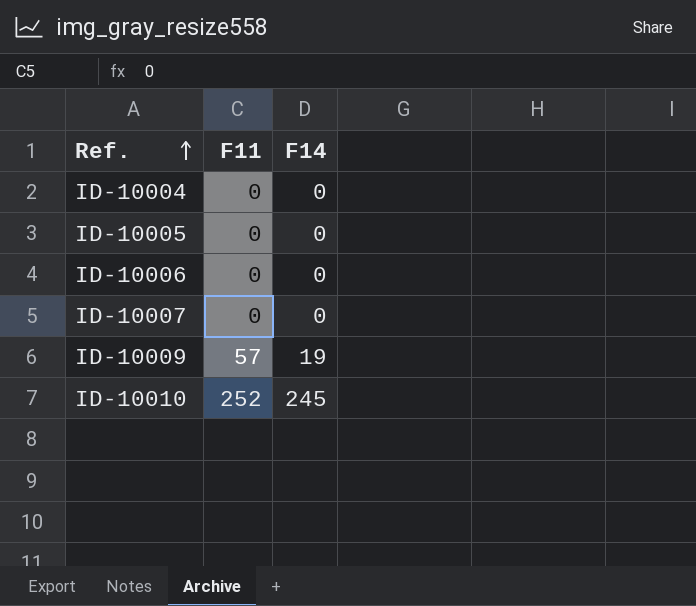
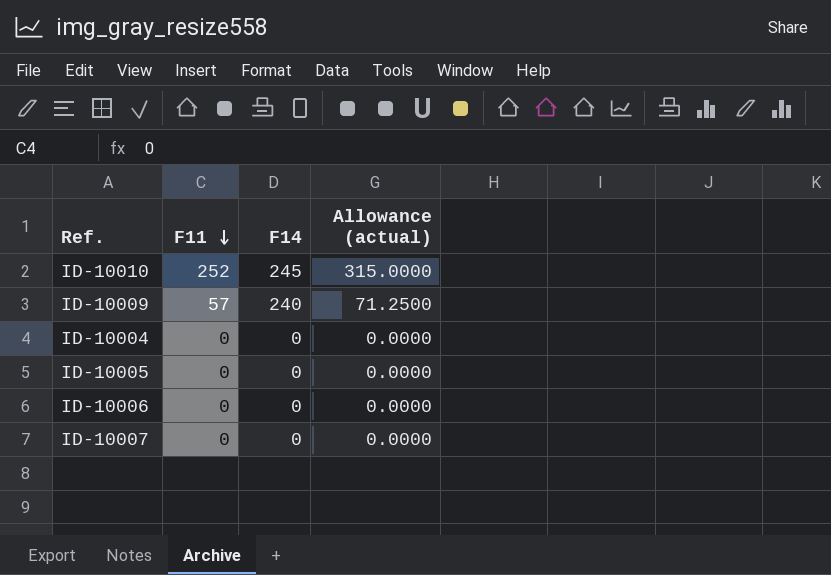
row order: Ref. ascending -> F11 descending
column Allowance (actual) | formula: none -> [F11] * 1.25
ID-10009 | F14: 19 -> 240

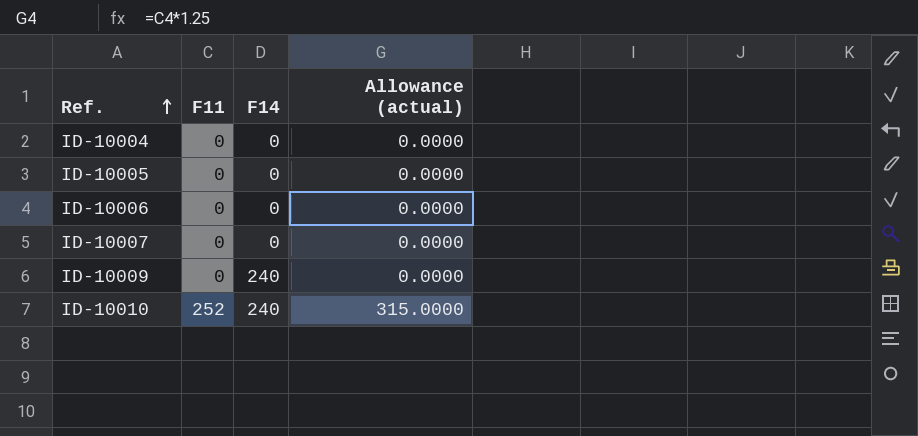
row order: F11 descending -> Ref. ascending
ID-10009 | F11: 57 -> 0
ID-10009 | Allowance (actual): 71.2500 -> 0.0000
ID-10010 | F14: 245 -> 240

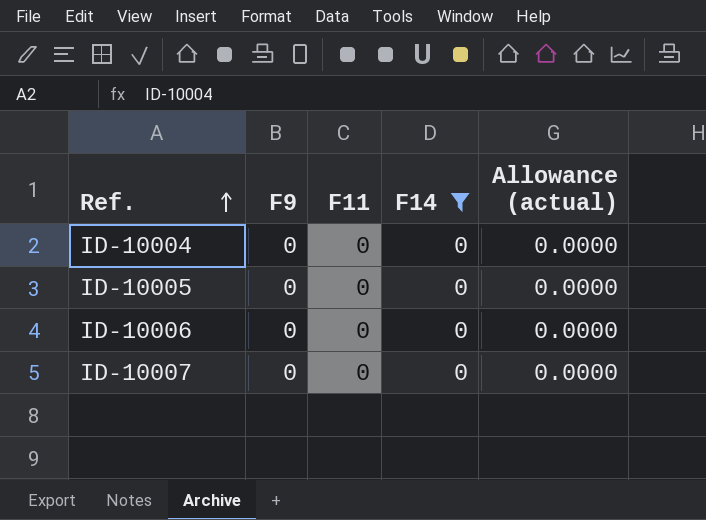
filter: none -> F14 = 0
column F9 | position: none -> 2

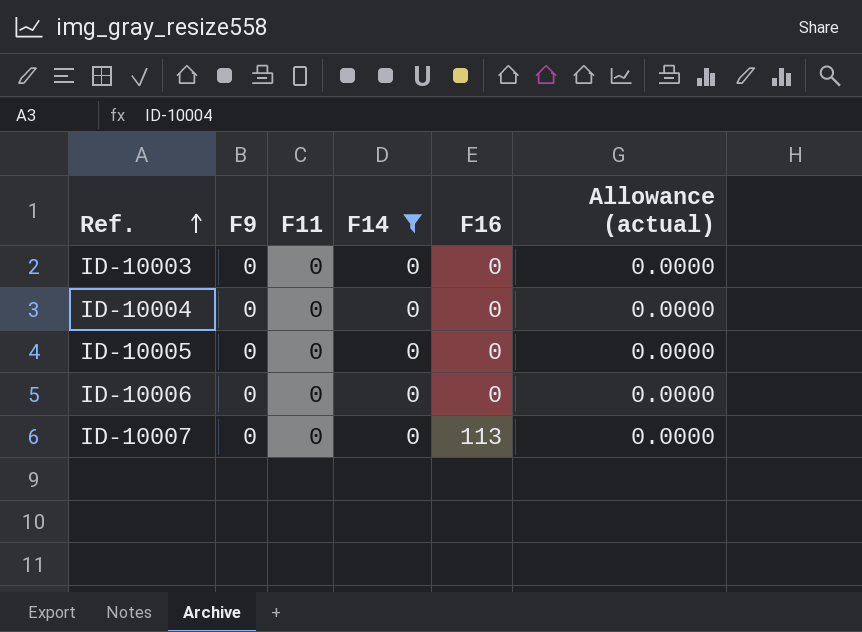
column F16 | position: none -> 5
row ID-10003: none -> 0 | 0 | 0 | 0 | 0.0000

